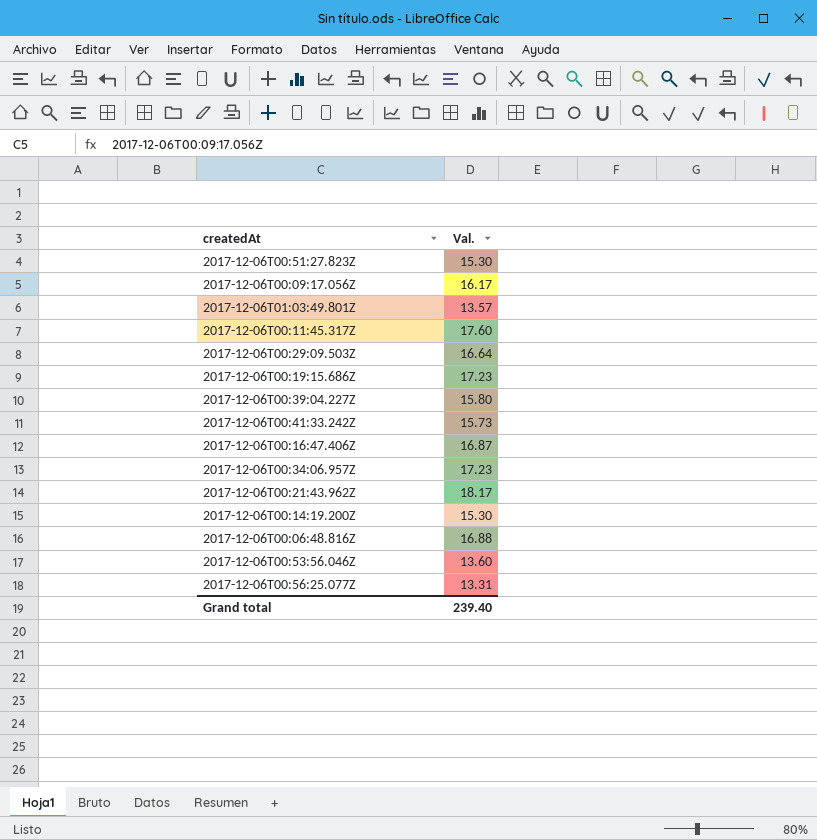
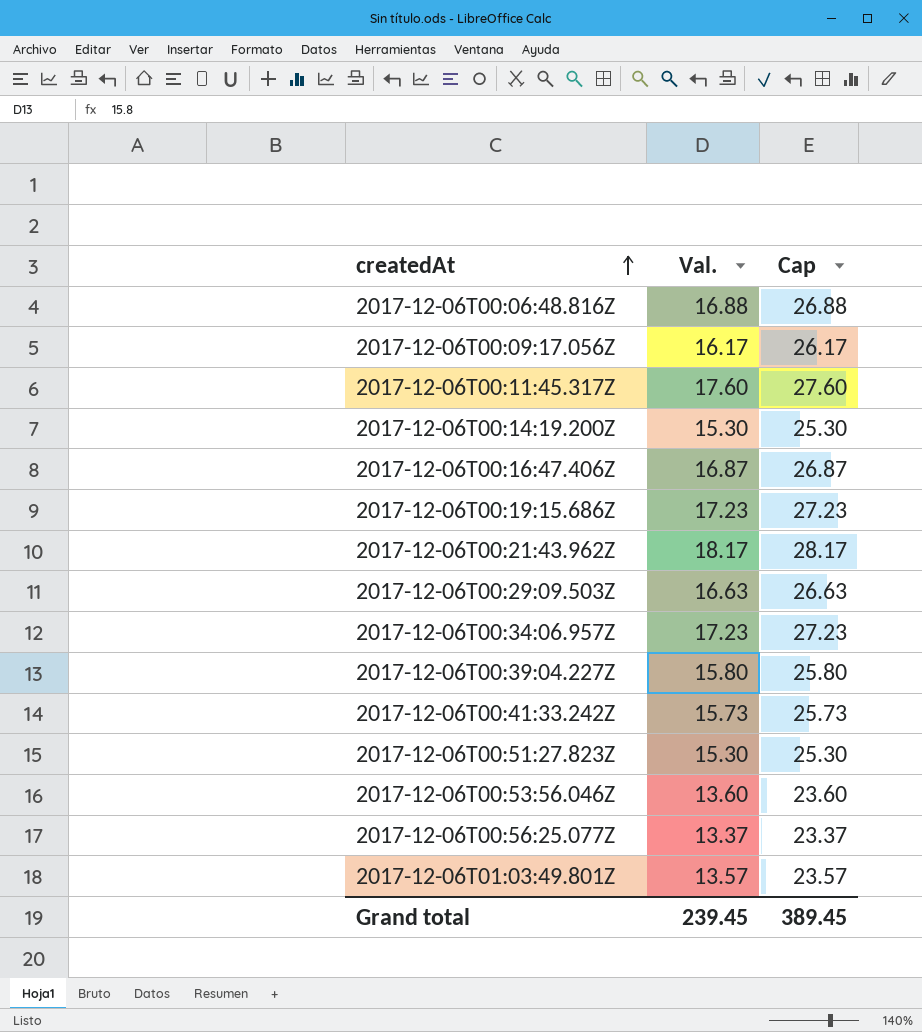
row order: none -> createdAt ascending
column Cap | formula: none -> [Val.] + 10
2017-12-06T00:29:09.503Z | Val.: 16.64 -> 16.63
2017-12-06T00:56:25.077Z | Val.: 13.31 -> 13.37
Grand total | Val.: 239.40 -> 239.45

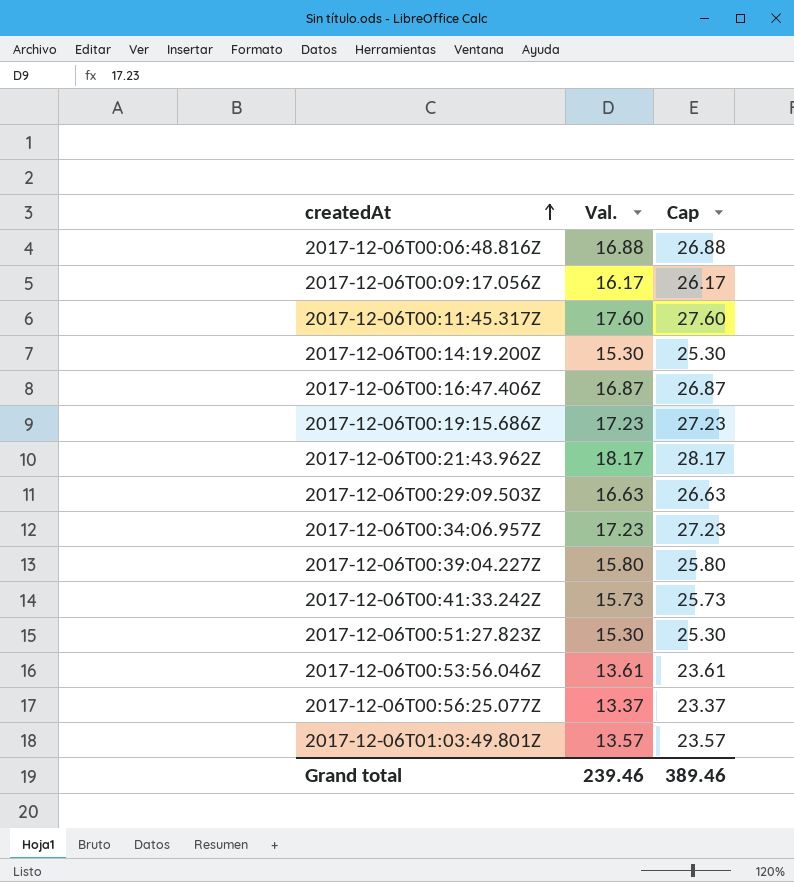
2017-12-06T00:53:56.046Z | Val.: 13.60 -> 13.61
2017-12-06T00:53:56.046Z | Cap: 23.60 -> 23.61
Grand total | Val.: 239.45 -> 239.46
Grand total | Cap: 389.45 -> 389.46

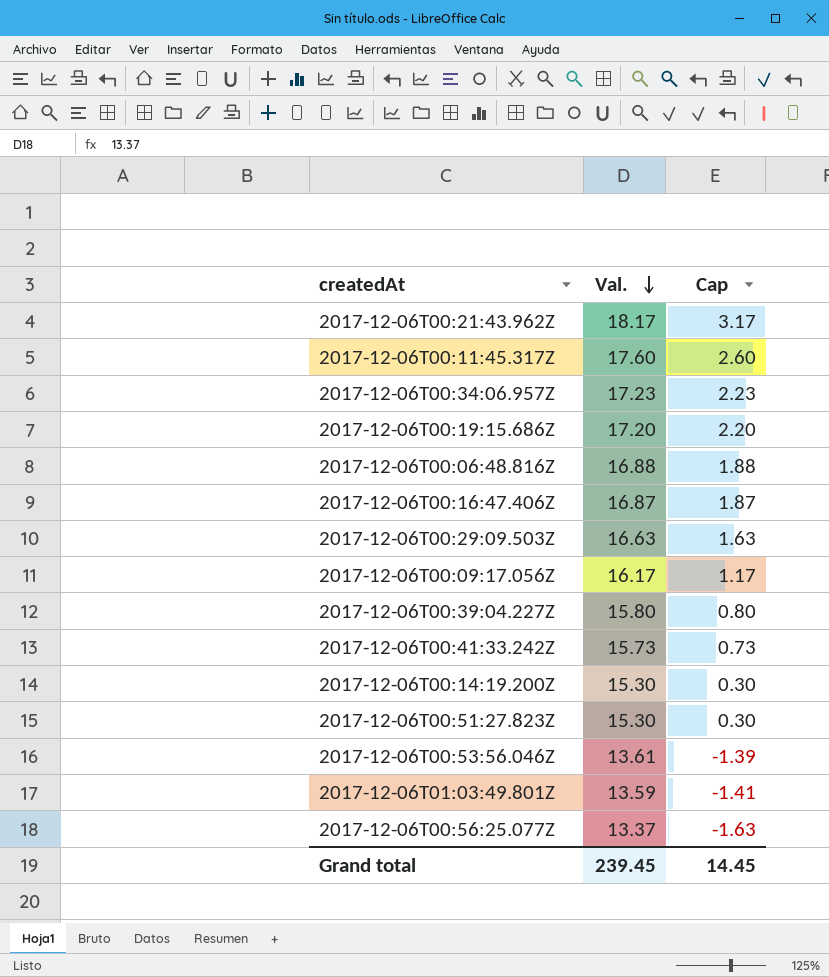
row order: createdAt ascending -> Val. descending
column Cap | formula: [Val.] + 10 -> [Val.] - 15
2017-12-06T00:19:15.686Z | Val.: 17.23 -> 17.20
2017-12-06T01:03:49.801Z | Val.: 13.57 -> 13.59
Grand total | Val.: 239.46 -> 239.45
Grand total | Cap: 389.46 -> 14.45

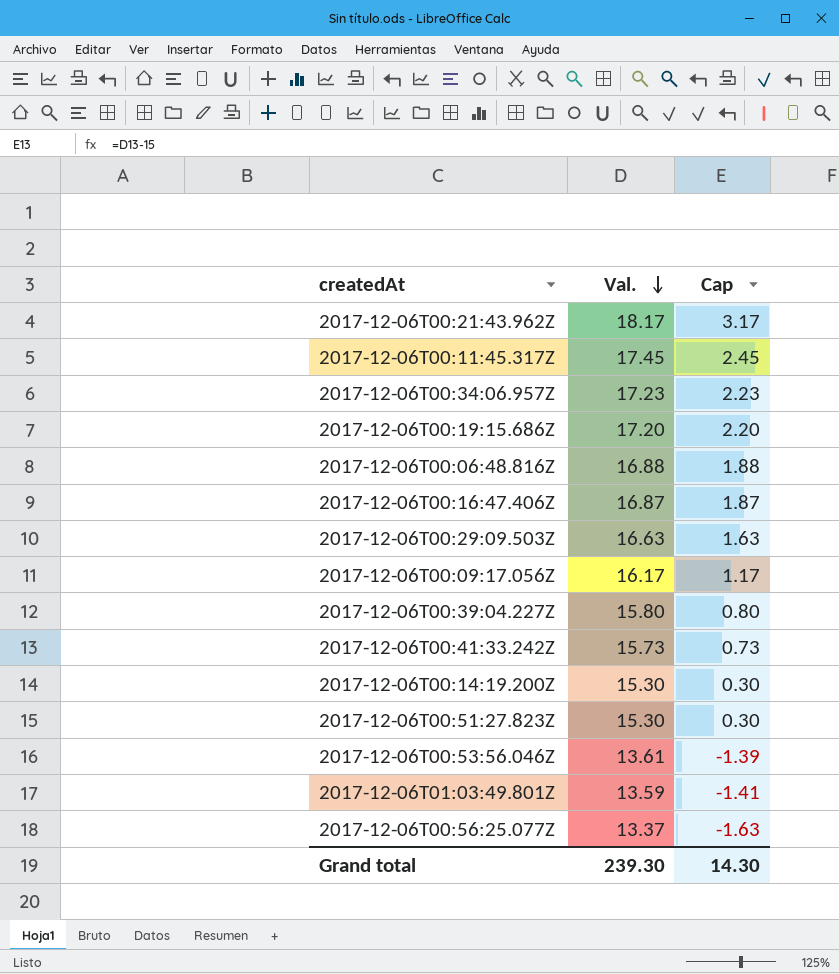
2017-12-06T00:11:45.317Z | Val.: 17.60 -> 17.45
2017-12-06T00:11:45.317Z | Cap: 2.60 -> 2.45
Grand total | Val.: 239.45 -> 239.30
Grand total | Cap: 14.45 -> 14.30

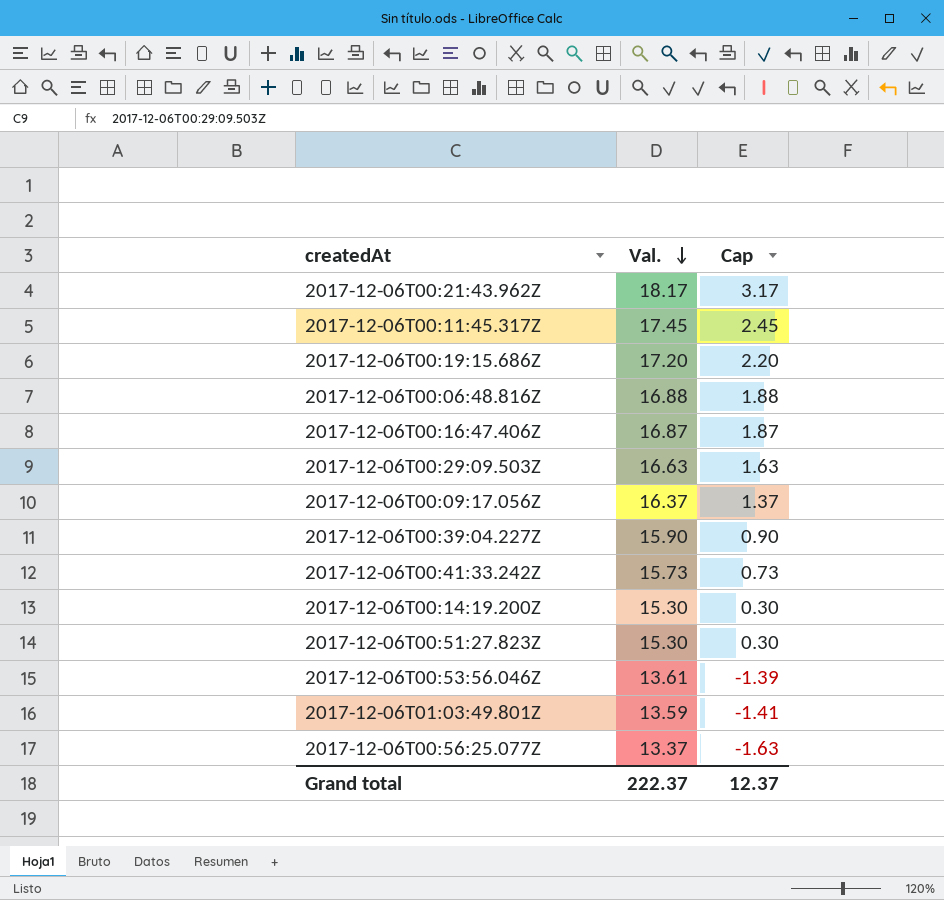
row 2017-12-06T00:34:06.957Z: 17.23 | 2.23 -> none
2017-12-06T00:09:17.056Z | Val.: 16.17 -> 16.37
2017-12-06T00:09:17.056Z | Cap: 1.17 -> 1.37
2017-12-06T00:39:04.227Z | Val.: 15.80 -> 15.90
2017-12-06T00:39:04.227Z | Cap: 0.80 -> 0.90
Grand total | Val.: 239.30 -> 222.37
Grand total | Cap: 14.30 -> 12.37

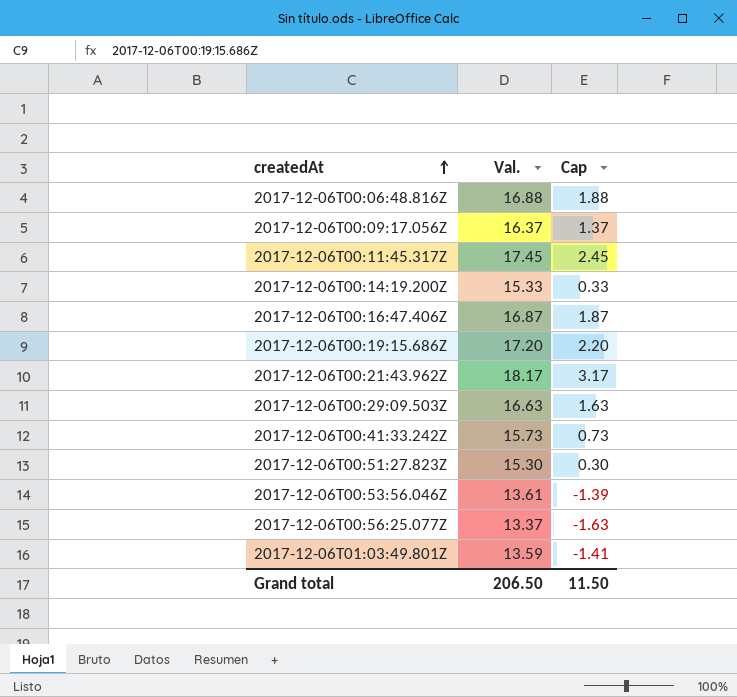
row order: Val. descending -> createdAt ascending
row 2017-12-06T00:39:04.227Z: 15.90 | 0.90 -> none
2017-12-06T00:14:19.200Z | Val.: 15.30 -> 15.33
2017-12-06T00:14:19.200Z | Cap: 0.30 -> 0.33
Grand total | Val.: 222.37 -> 206.50
Grand total | Cap: 12.37 -> 11.50

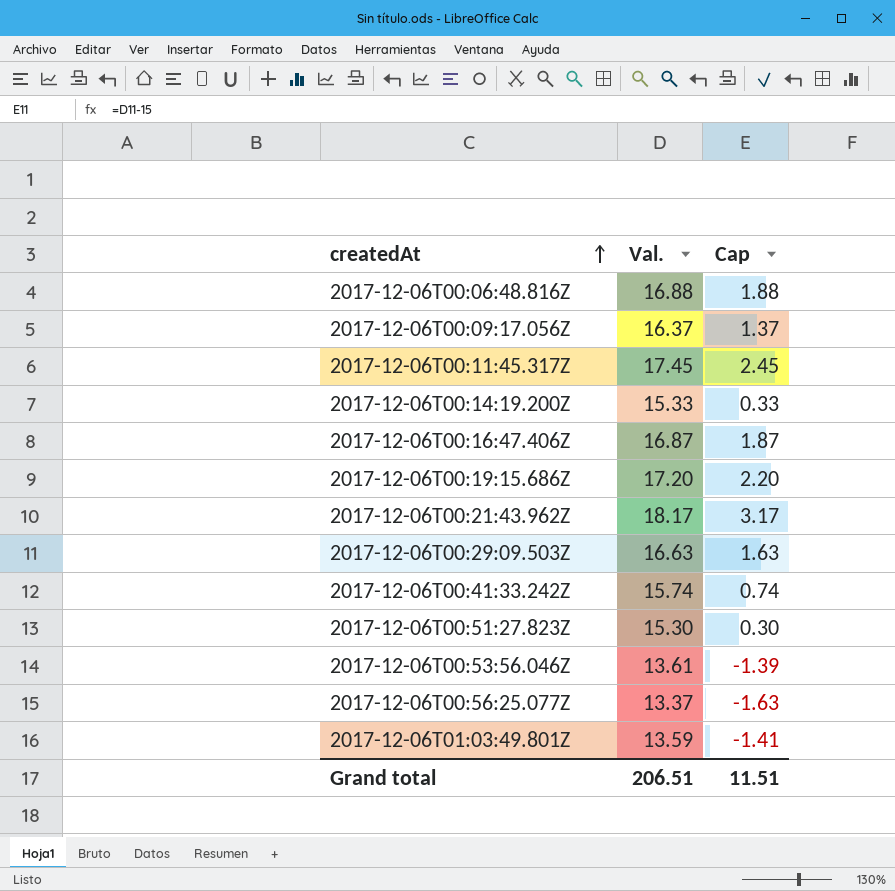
2017-12-06T00:41:33.242Z | Val.: 15.73 -> 15.74
2017-12-06T00:41:33.242Z | Cap: 0.73 -> 0.74
Grand total | Val.: 206.50 -> 206.51
Grand total | Cap: 11.50 -> 11.51

